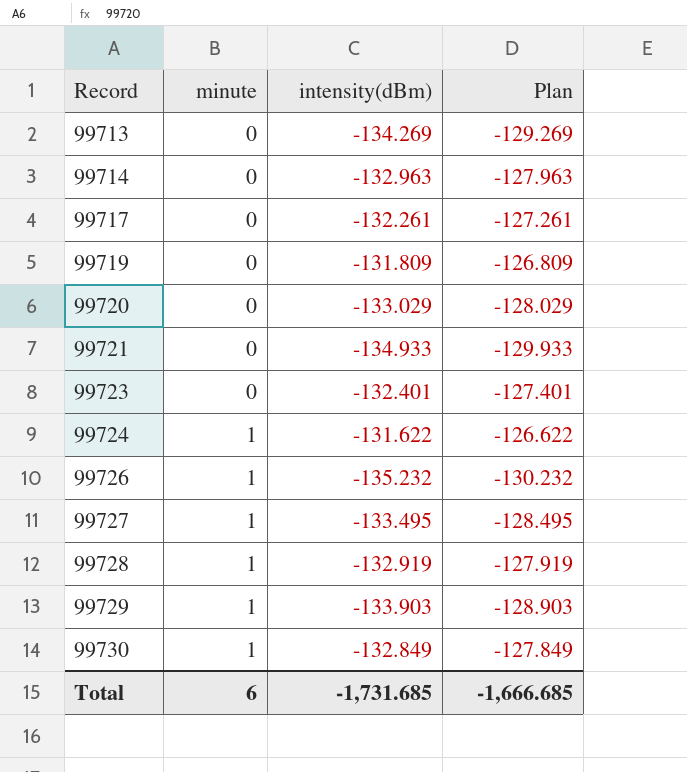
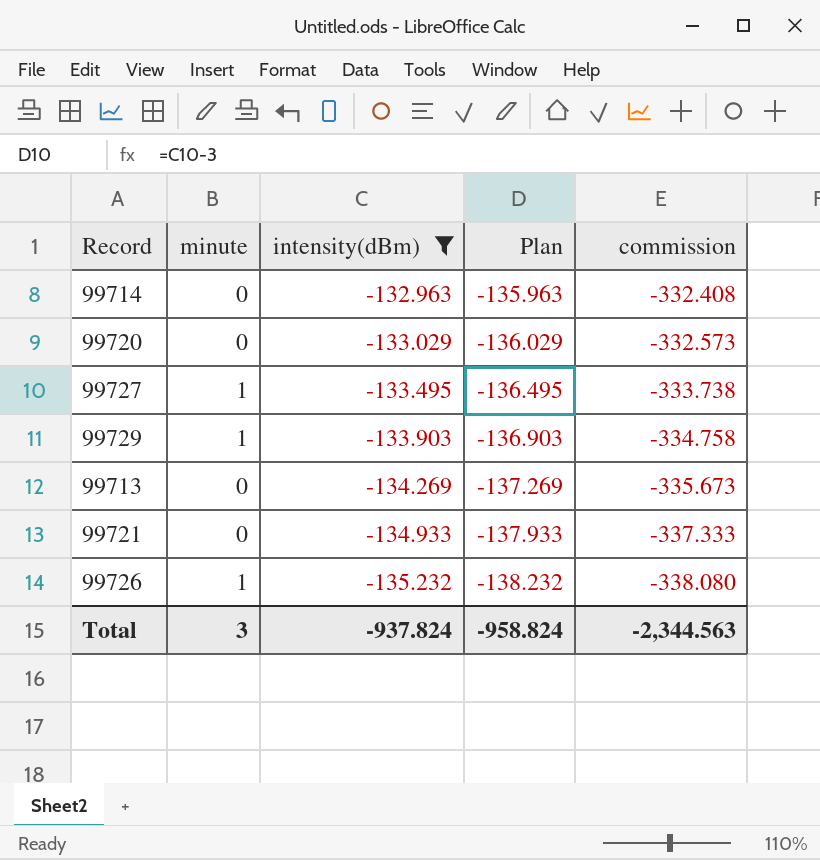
filter: none -> intensity(dBm) <= -132.963
row order: Record ascending -> intensity(dBm) descending
column Plan | formula: [intensity(dBm)] + 5 -> [intensity(dBm)] - 3
column commission | formula: none -> [intensity(dBm)] * 2.5
Total | minute: 6 -> 3
Total | intensity(dBm): -1,731.685 -> -937.824
Total | Plan: -1,666.685 -> -958.824

